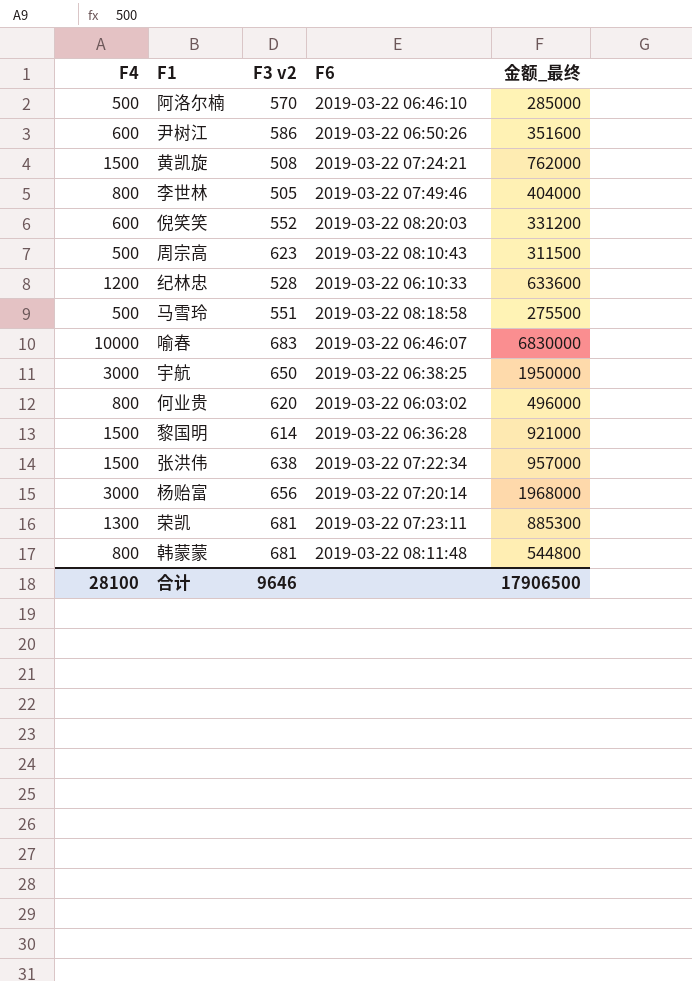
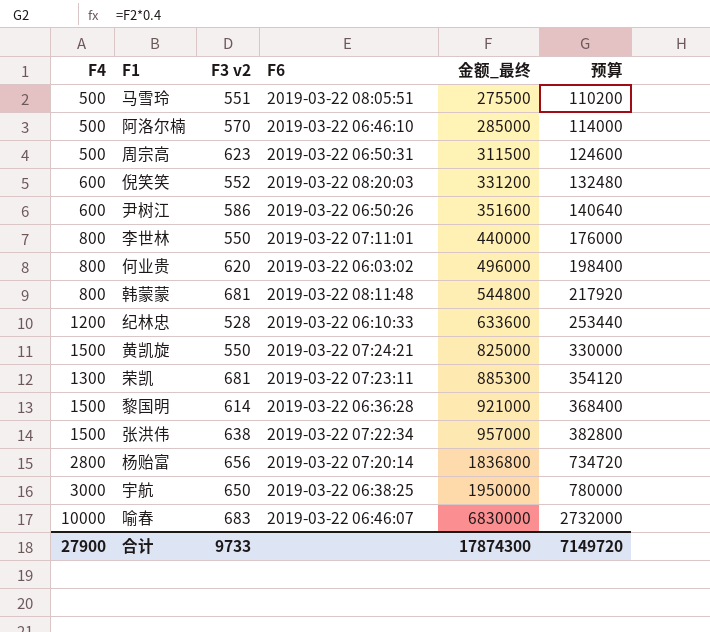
row order: none -> 金额_最终 ascending
column 预算 | formula: none -> [金额_最终] * 0.4
马雪玲 | F6: 2019-03-22 08:18:58 -> 2019-03-22 08:05:51
周宗高 | F6: 2019-03-22 08:10:43 -> 2019-03-22 06:50:31
李世林 | F3 v2: 505 -> 550
李世林 | F6: 2019-03-22 07:49:46 -> 2019-03-22 07:11:01
李世林 | 金额_最终: 404000 -> 440000
黄凯旋 | F3 v2: 508 -> 550
黄凯旋 | 金额_最终: 762000 -> 825000
杨贻富 | F4: 3000 -> 2800
杨贻富 | 金额_最终: 1968000 -> 1836800
合计 | F4: 28100 -> 27900
合计 | F3 v2: 9646 -> 9733
合计 | 金额_最终: 17906500 -> 17874300

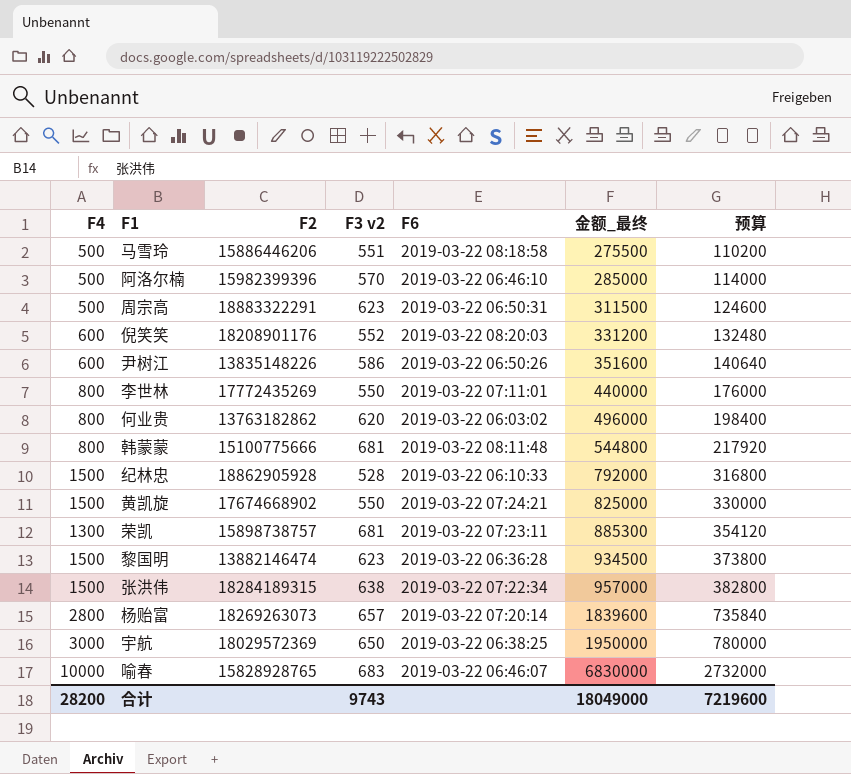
column F2 | position: none -> 3
马雪玲 | F6: 2019-03-22 08:05:51 -> 2019-03-22 08:18:58
纪林忠 | F4: 1200 -> 1500
纪林忠 | 金额_最终: 633600 -> 792000
纪林忠 | 预算: 253440 -> 316800
黎国明 | F3 v2: 614 -> 623
黎国明 | 金额_最终: 921000 -> 934500
黎国明 | 预算: 368400 -> 373800
杨贻富 | F3 v2: 656 -> 657
杨贻富 | 金额_最终: 1836800 -> 1839600
杨贻富 | 预算: 734720 -> 735840
合计 | F4: 27900 -> 28200
合计 | F3 v2: 9733 -> 9743
合计 | 金额_最终: 17874300 -> 18049000
合计 | 预算: 7149720 -> 7219600

